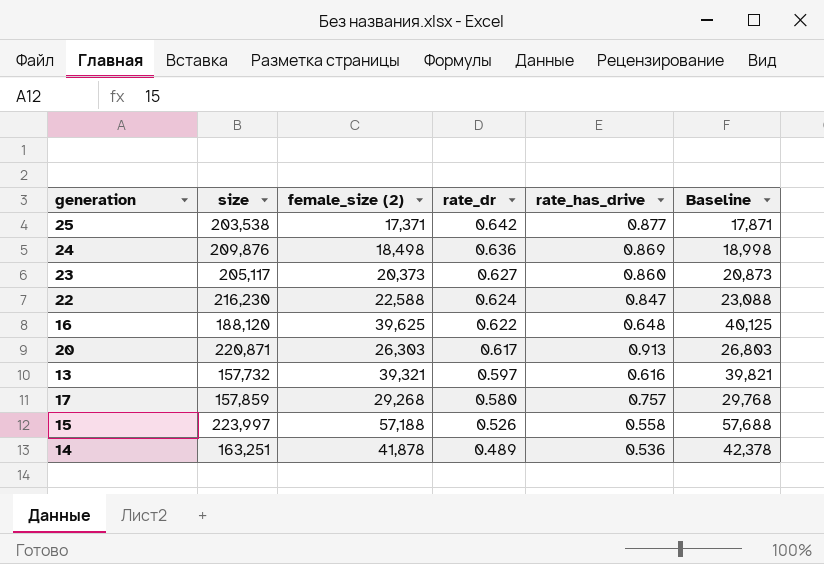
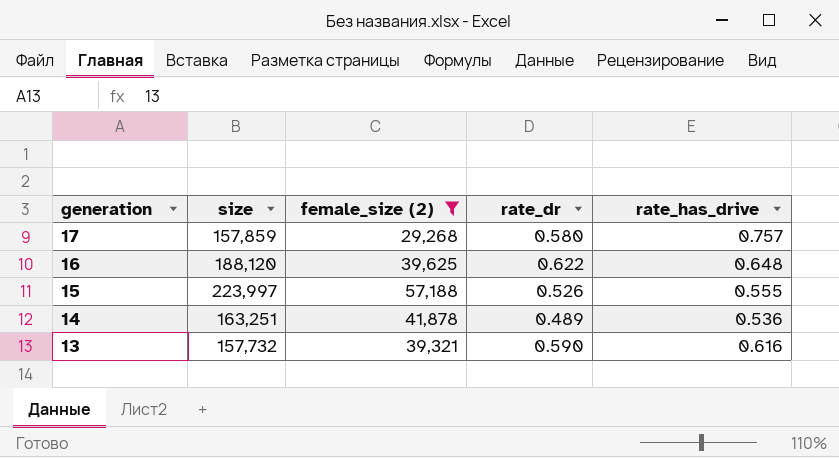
filter: none -> female_size (2) >= 29,268
row order: rate_dr descending -> generation descending
column Baseline | formula: [female_size (2)] + 500 -> none
15 | rate_has_drive: 0.558 -> 0.555
13 | rate_dr: 0.597 -> 0.590

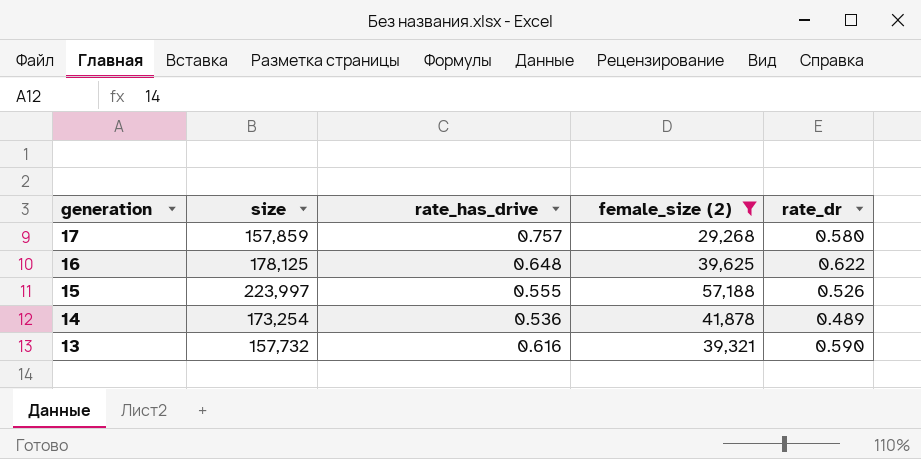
column rate_has_drive | position: 5 -> 3
16 | size: 188,120 -> 178,125
14 | size: 163,251 -> 173,254

